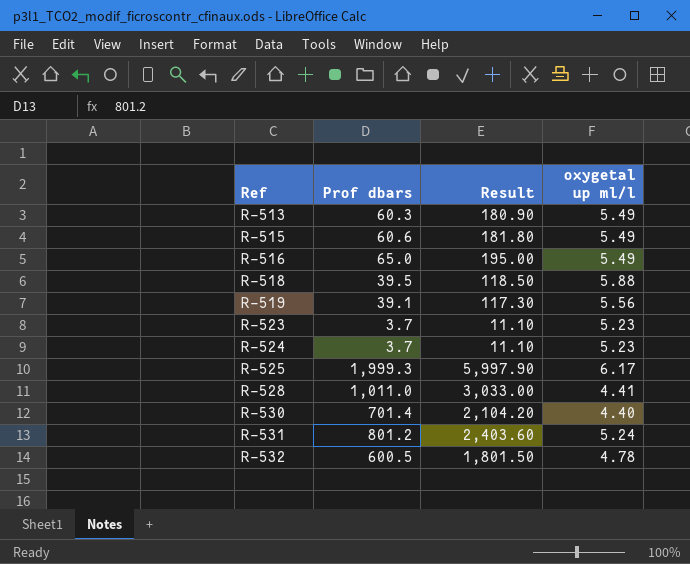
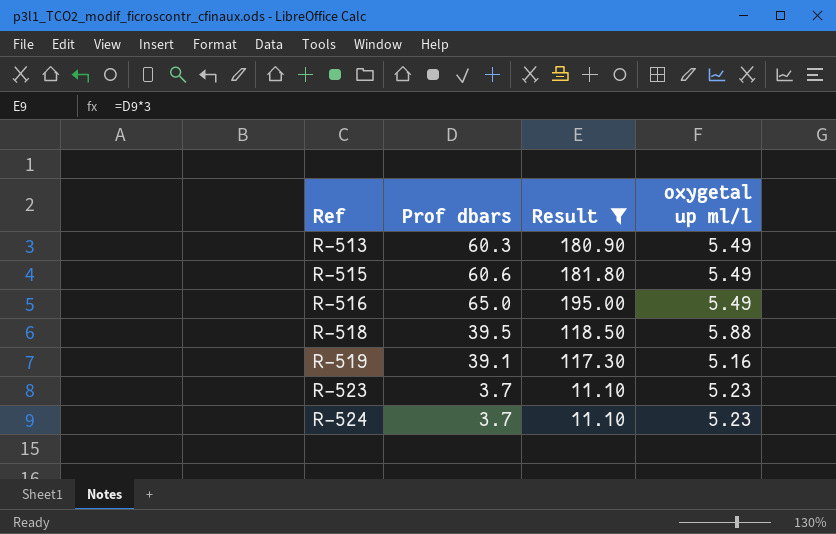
filter: none -> Result <= 195.00
R-519 | oxygetal up ml/l: 5.56 -> 5.16

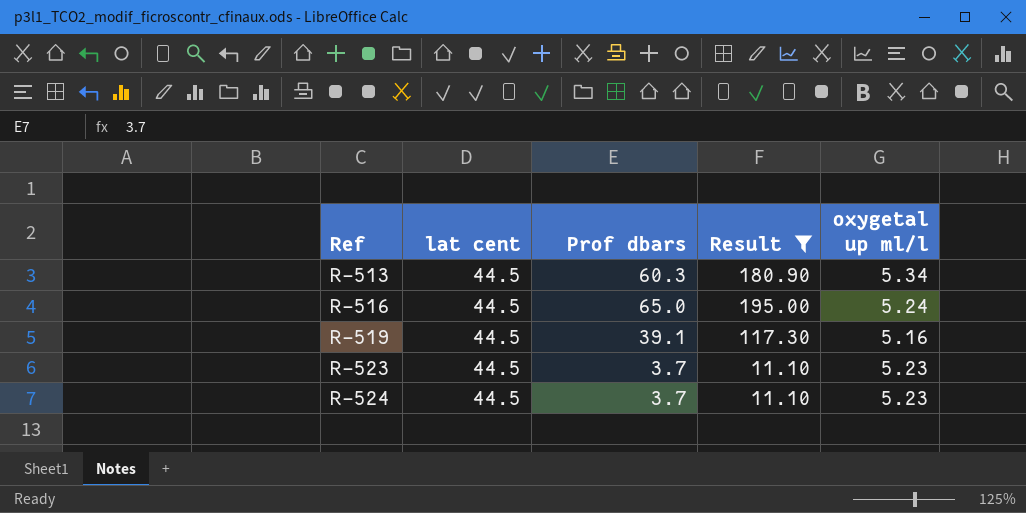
column lat cent | position: none -> 2
row R-515: 60.6 | 181.80 | 5.49 -> none
row R-518: 39.5 | 118.50 | 5.88 -> none
R-513 | oxygetal up ml/l: 5.49 -> 5.34
R-516 | oxygetal up ml/l: 5.49 -> 5.24

